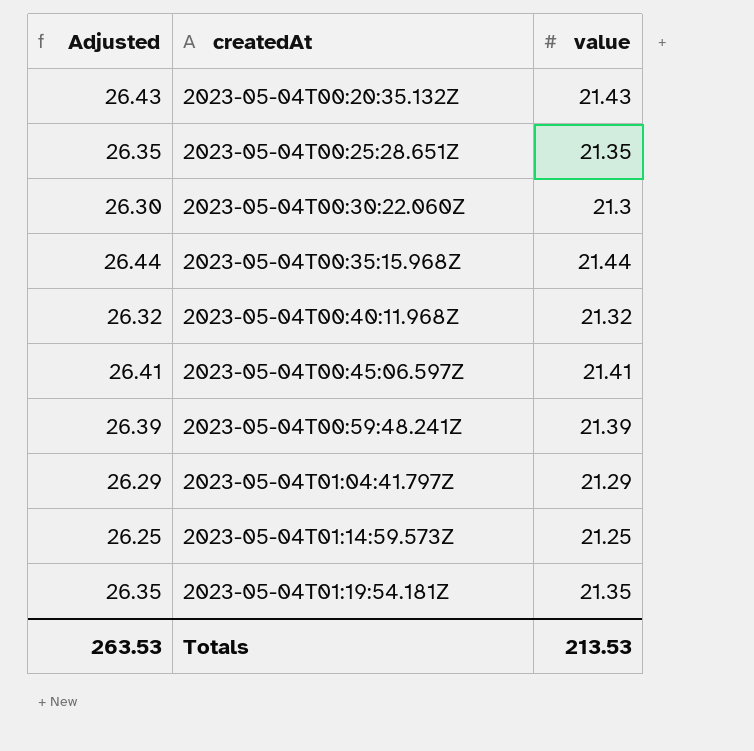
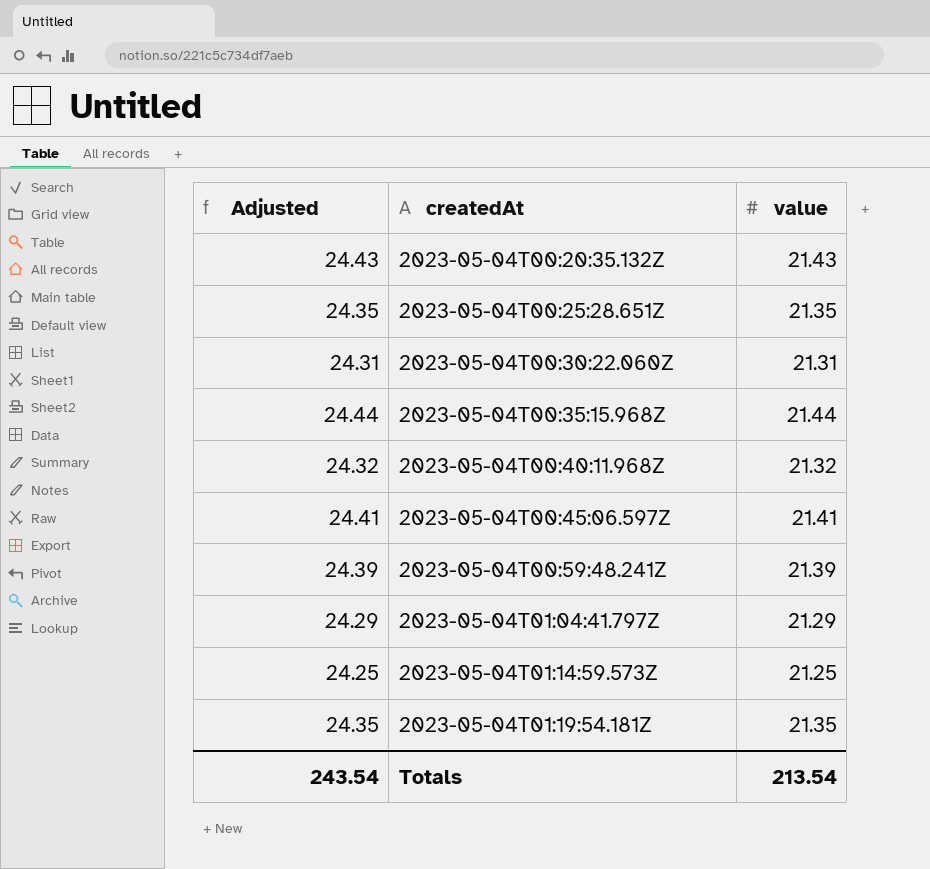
column Adjusted | formula: [value] + 5 -> [value] + 3
2023-05-04T00:30:22.060Z | value: 21.3 -> 21.31
Totals | Adjusted: 263.53 -> 243.54
Totals | value: 213.53 -> 213.54

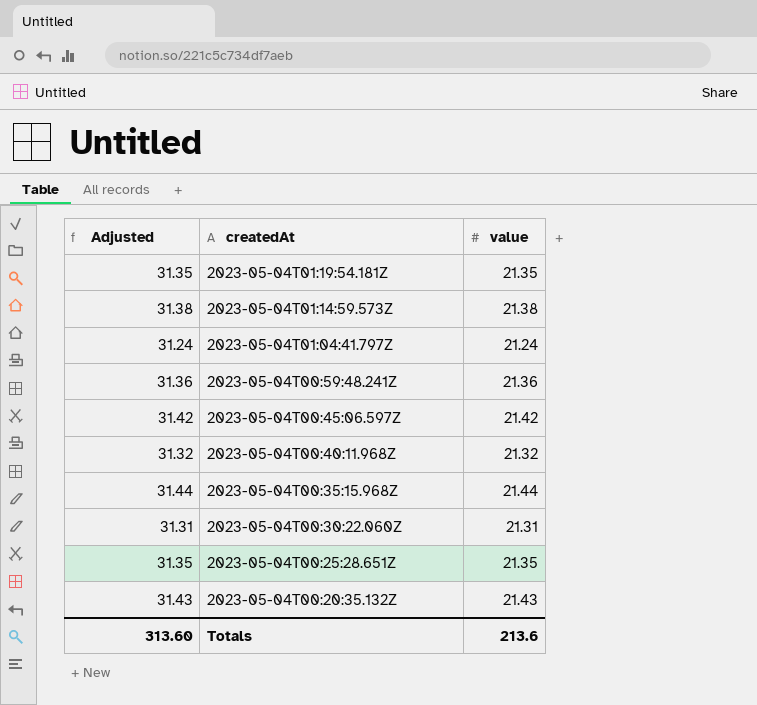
row order: createdAt ascending -> createdAt descending
column Adjusted | formula: [value] + 3 -> [value] + 10
2023-05-04T01:14:59.573Z | value: 21.25 -> 21.38
2023-05-04T01:04:41.797Z | value: 21.29 -> 21.24
2023-05-04T00:59:48.241Z | value: 21.39 -> 21.36
2023-05-04T00:45:06.597Z | value: 21.41 -> 21.42
Totals | Adjusted: 243.54 -> 313.60
Totals | value: 213.54 -> 213.6

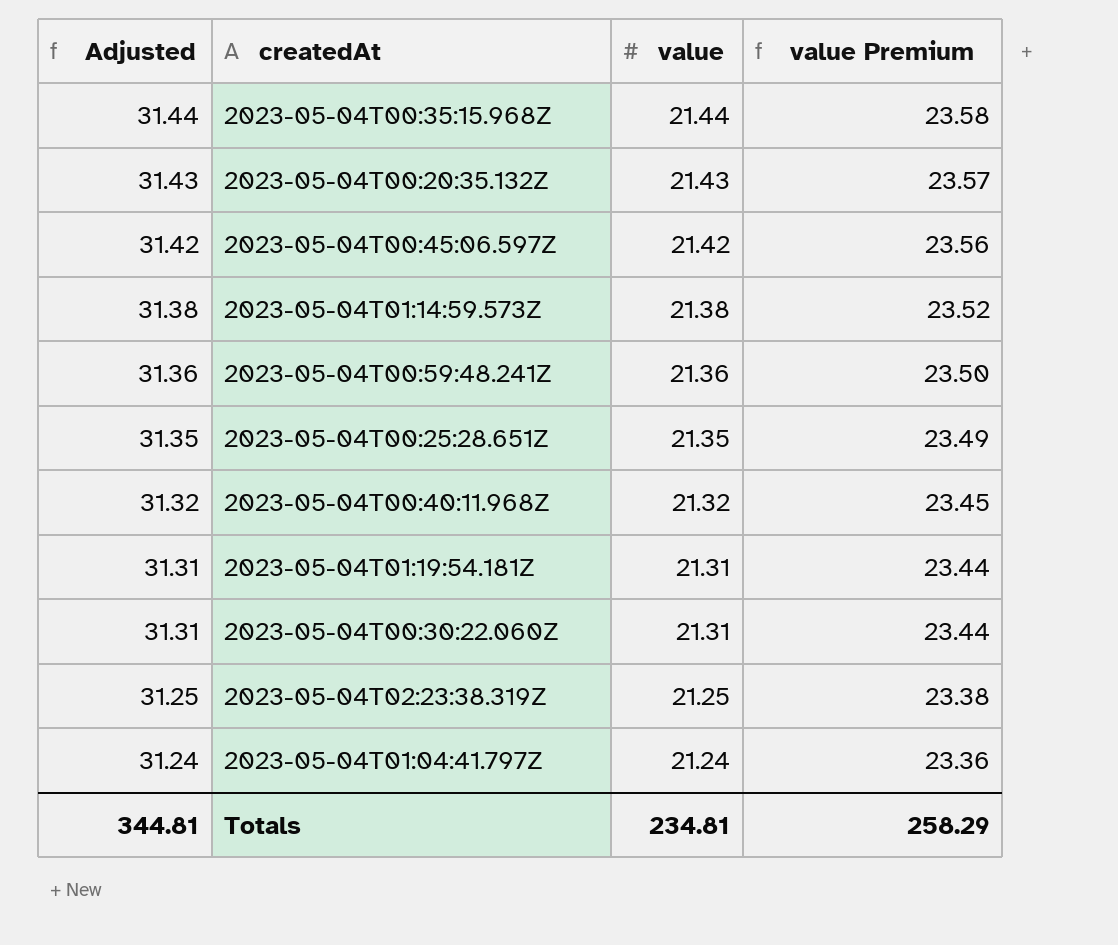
row order: createdAt descending -> Adjusted descending
column value Premium | formula: none -> [value] * 1.1
2023-05-04T01:19:54.181Z | Adjusted: 31.35 -> 31.31
2023-05-04T01:19:54.181Z | value: 21.35 -> 21.31
row 2023-05-04T02:23:38.319Z: none -> 31.25 | 21.25 | 23.38
Totals | Adjusted: 313.60 -> 344.81
Totals | value: 213.6 -> 234.81

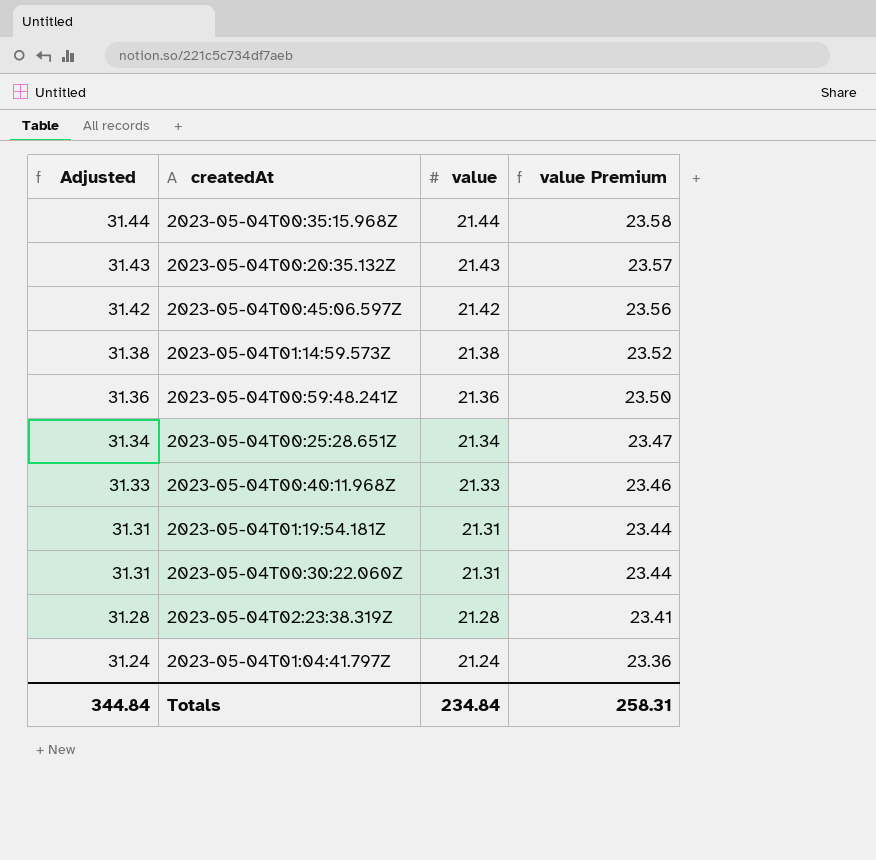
2023-05-04T00:25:28.651Z | Adjusted: 31.35 -> 31.34
2023-05-04T00:25:28.651Z | value: 21.35 -> 21.34
2023-05-04T00:25:28.651Z | value Premium: 23.49 -> 23.47
2023-05-04T00:40:11.968Z | Adjusted: 31.32 -> 31.33
2023-05-04T00:40:11.968Z | value: 21.32 -> 21.33
2023-05-04T00:40:11.968Z | value Premium: 23.45 -> 23.46
2023-05-04T02:23:38.319Z | Adjusted: 31.25 -> 31.28
2023-05-04T02:23:38.319Z | value: 21.25 -> 21.28
2023-05-04T02:23:38.319Z | value Premium: 23.38 -> 23.41
Totals | Adjusted: 344.81 -> 344.84
Totals | value: 234.81 -> 234.84
Totals | value Premium: 258.29 -> 258.31

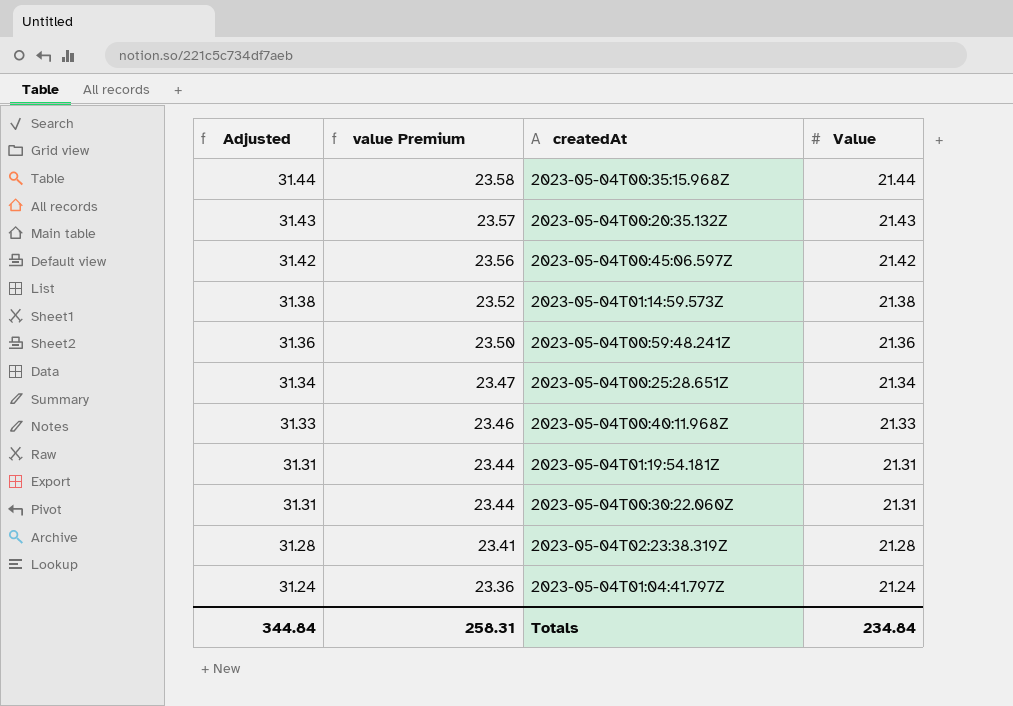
column value Premium | position: 4 -> 2
column name: value -> Value

